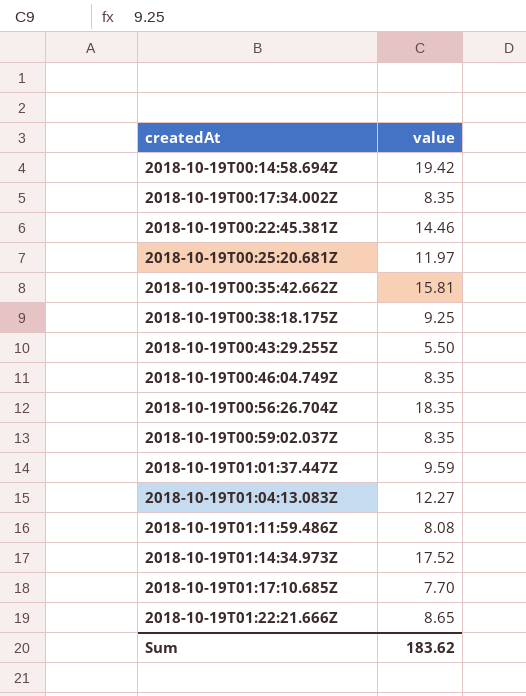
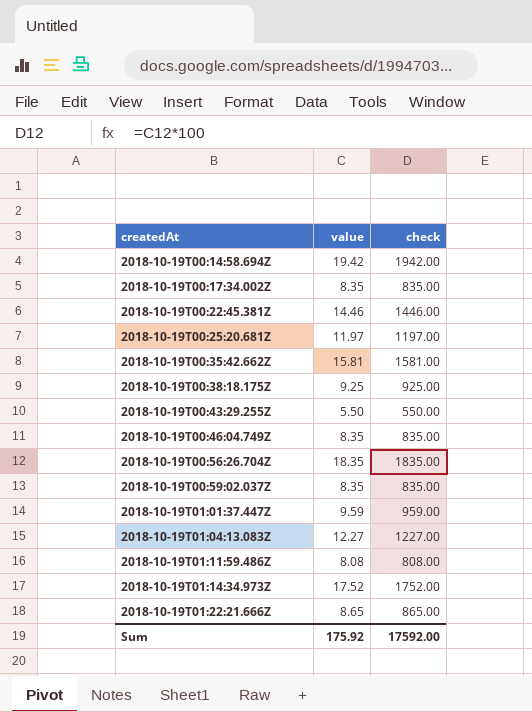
column check | formula: none -> [value] * 100
row 2018-10-19T01:17:10.685Z: 7.70 -> none
Sum | value: 183.62 -> 175.92

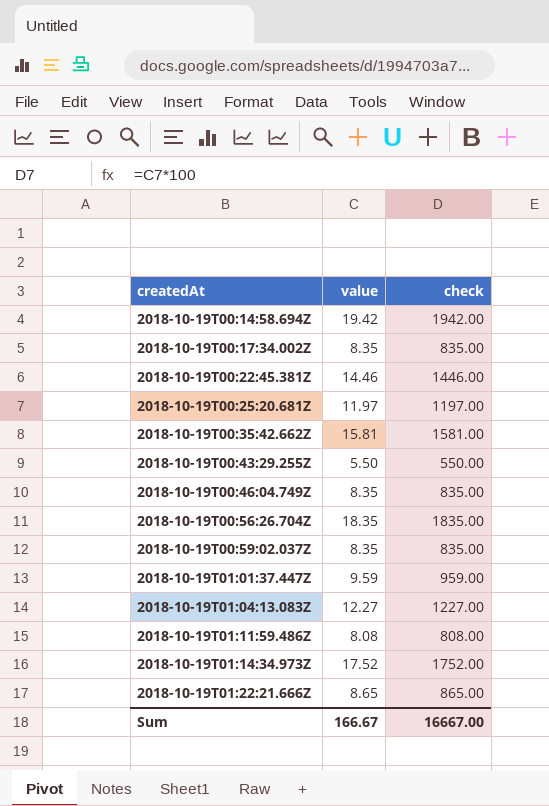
row 2018-10-19T00:38:18.175Z: 9.25 | 925.00 -> none
Sum | value: 175.92 -> 166.67
Sum | check: 17592.00 -> 16667.00

